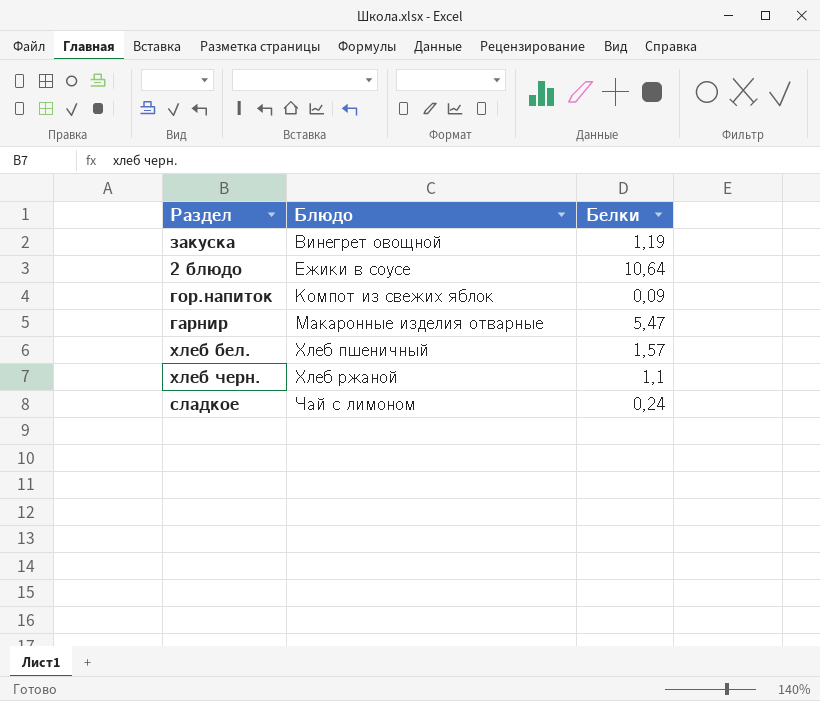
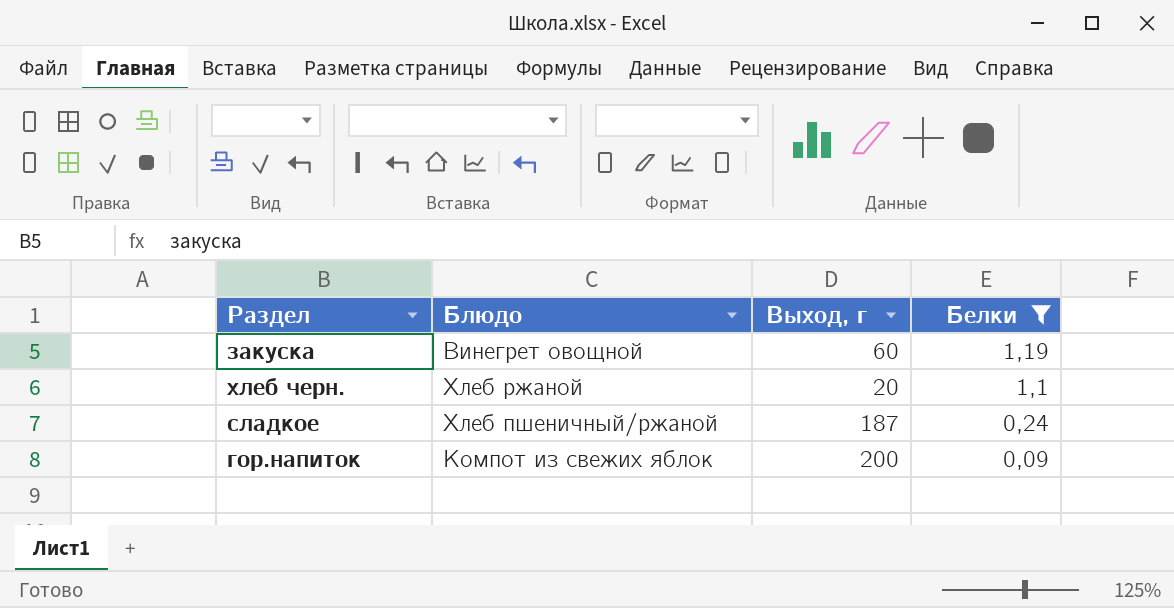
filter: none -> Белки <= 1,19
row order: Блюдо ascending -> Белки descending
column Выход, г | position: none -> 3
сладкое | Блюдо: Чай с лимоном -> Хлеб пшеничный/ржаной

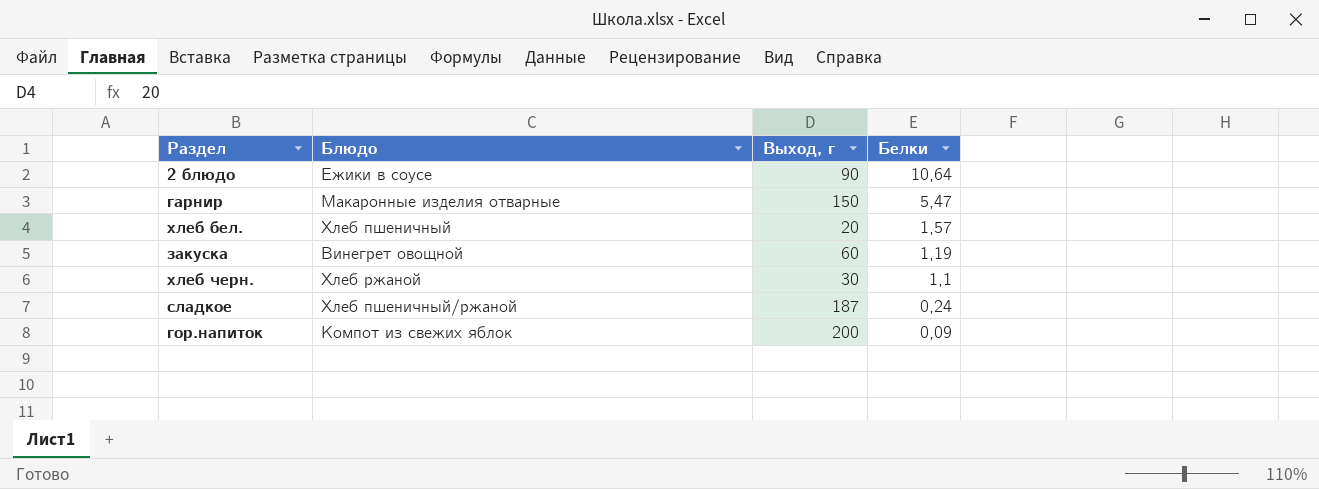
filter: Белки <= 1,19 -> none
хлеб черн. | Выход, г: 20 -> 30

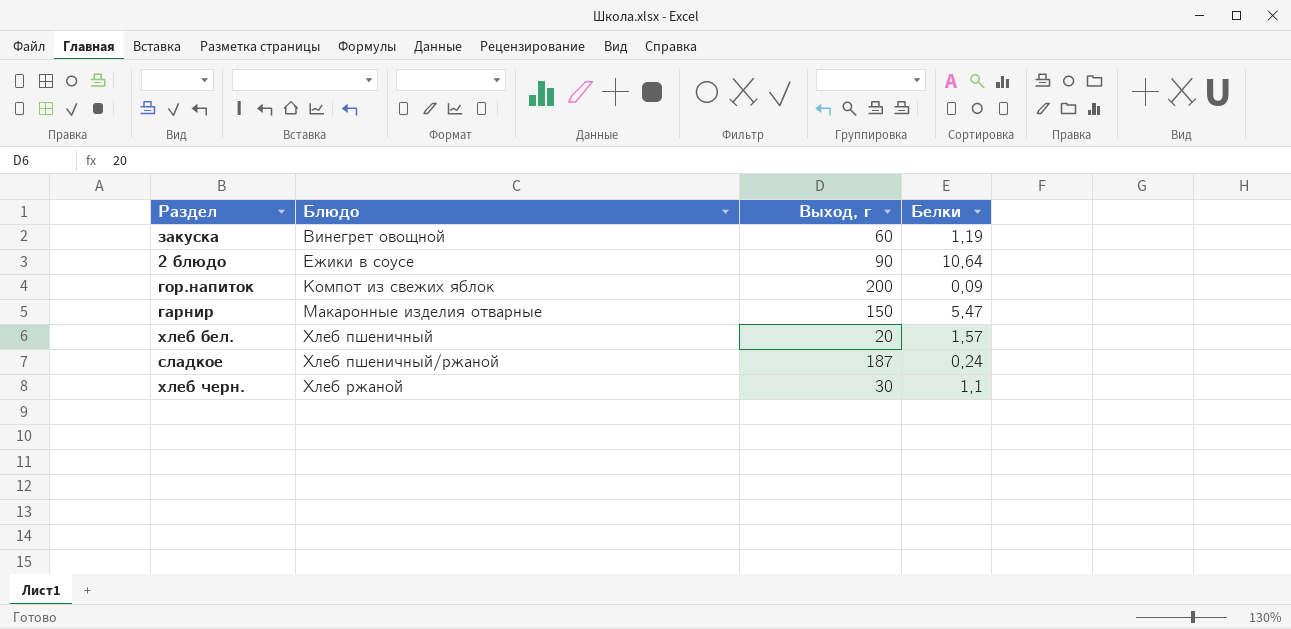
row order: Белки descending -> Блюдо ascending

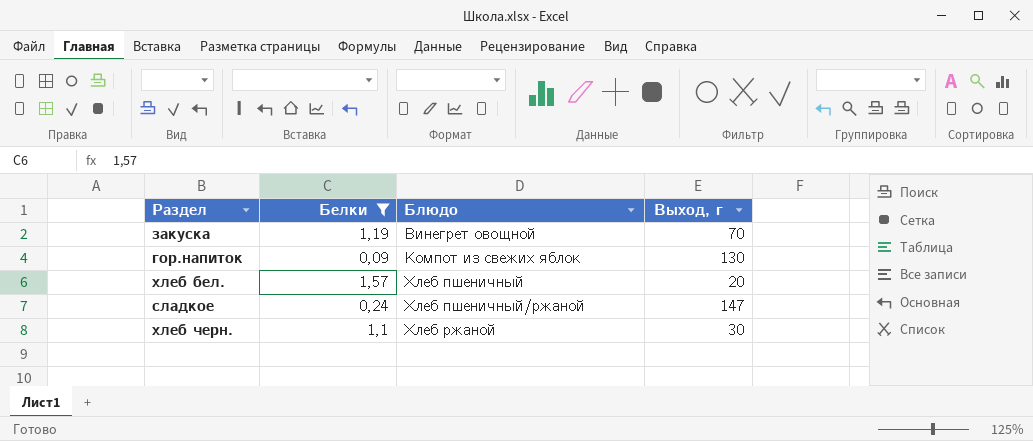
filter: none -> Белки <= 1,57
column Белки | position: 4 -> 2
закуска | Выход, г: 60 -> 70
гор.напиток | Выход, г: 200 -> 130
сладкое | Выход, г: 187 -> 147

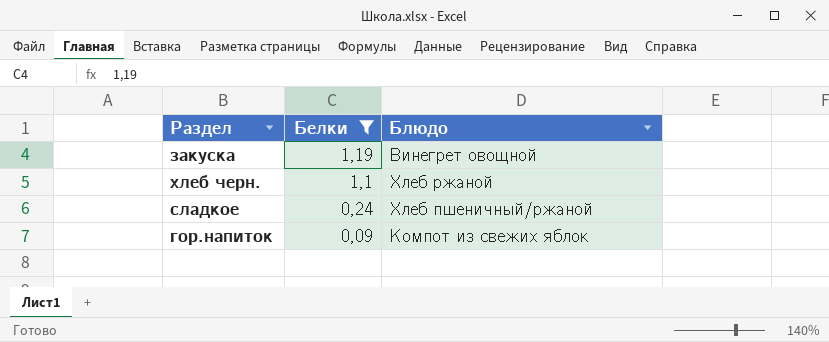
row order: Блюдо ascending -> Белки descending
column Выход, г | position: 4 -> none
row хлеб бел.: 1,57 | Хлеб пшеничный | 20 -> none

